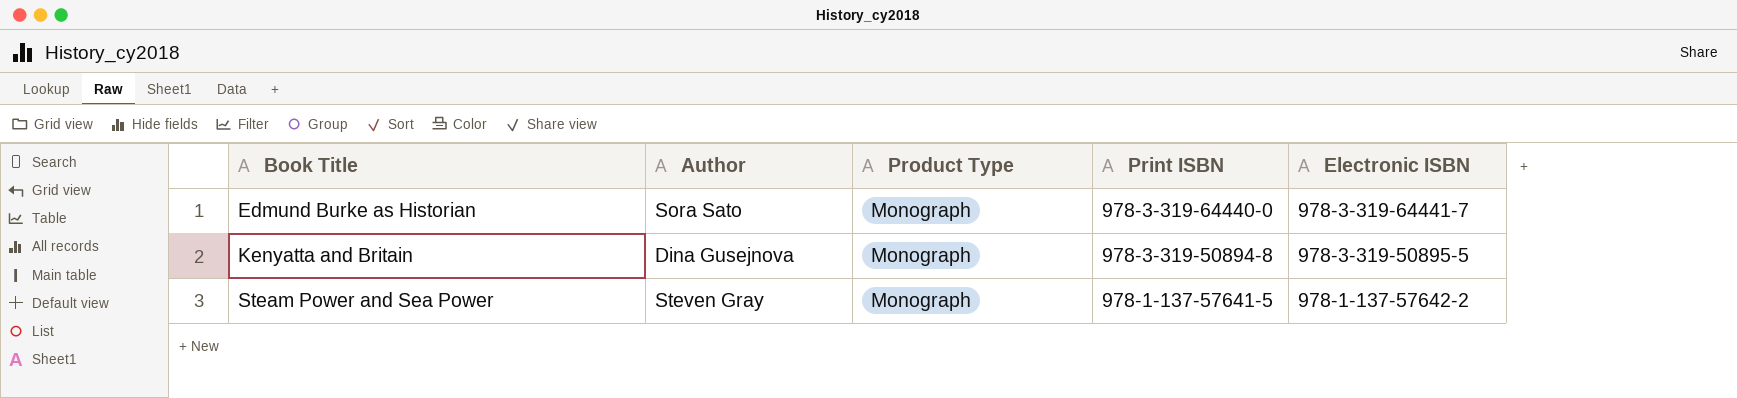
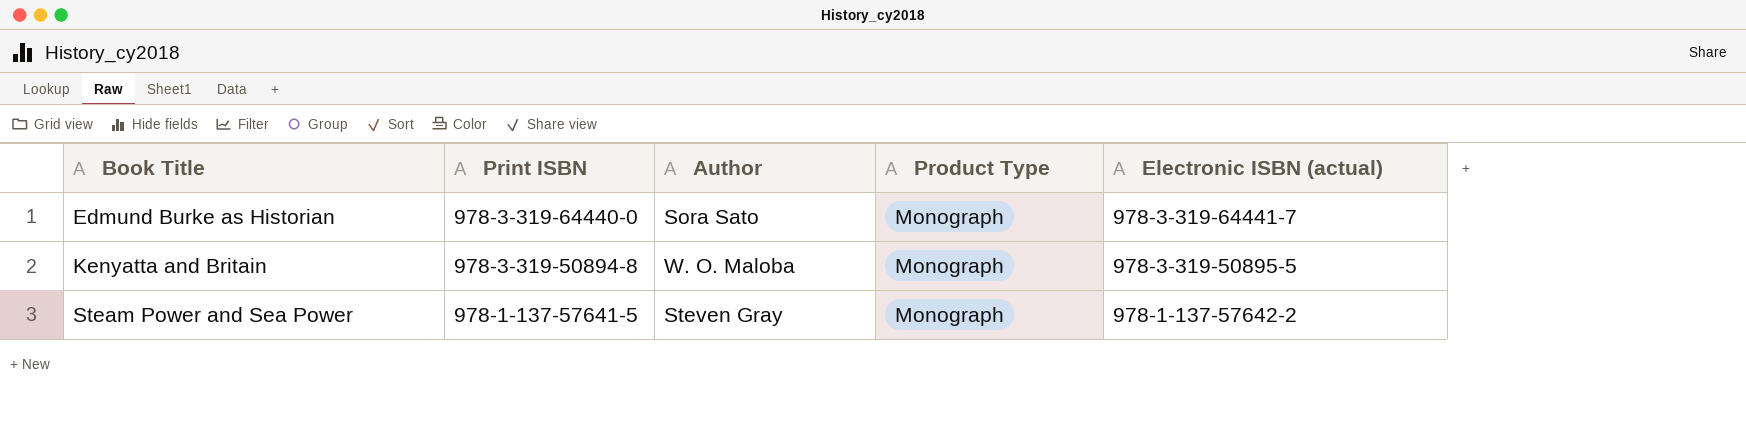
column Print ISBN | position: 4 -> 2
column name: Electronic ISBN -> Electronic ISBN (actual)
Kenyatta and Britain | Author: Dina Gusejnova -> W. O. Maloba

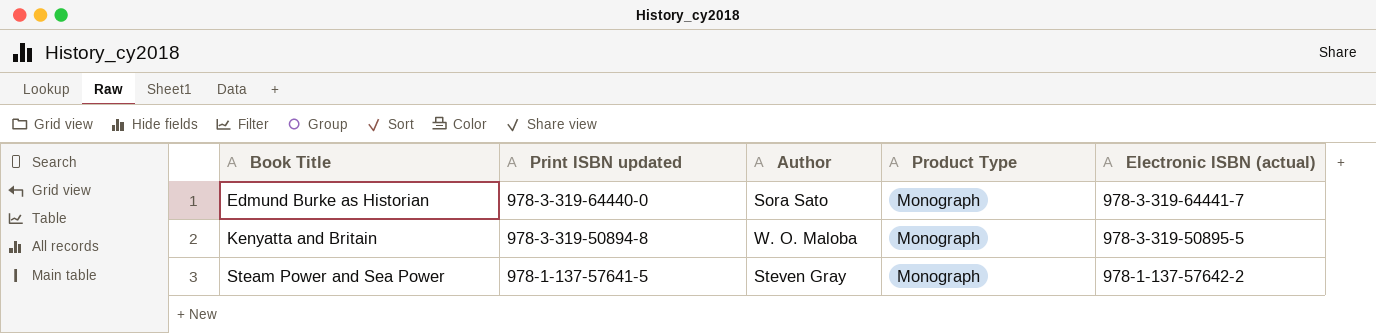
column name: Print ISBN -> Print ISBN updated

